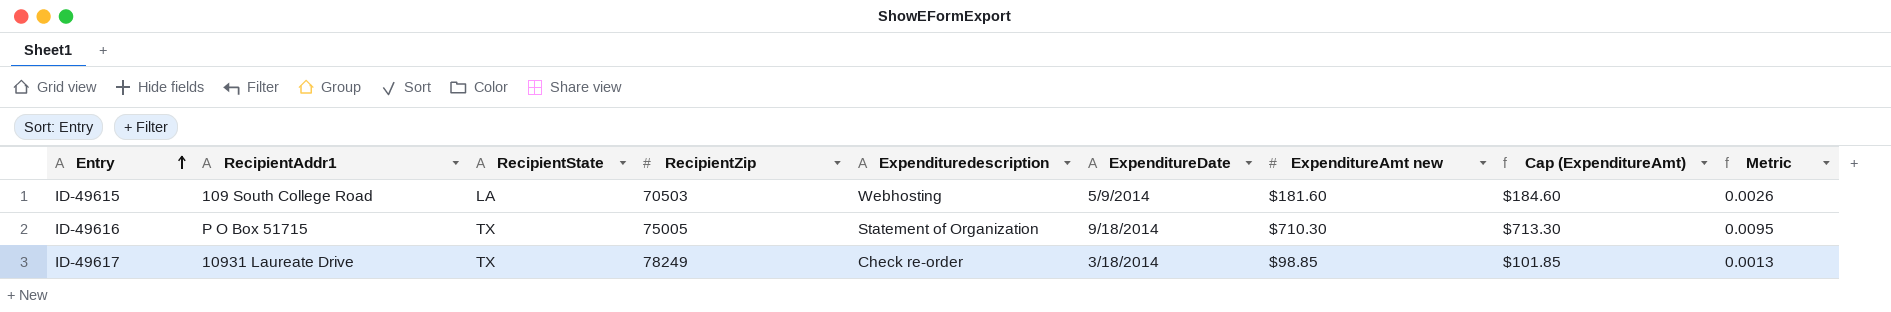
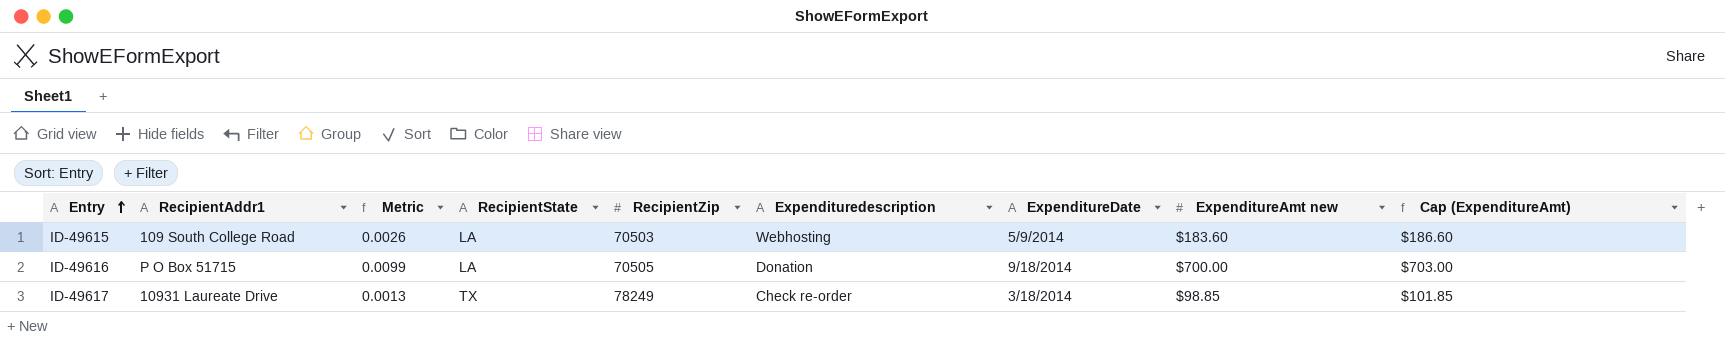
column Metric | position: 9 -> 3
ID-49615 | ExpenditureAmt new: $181.60 -> $183.60
ID-49615 | Cap (ExpenditureAmt): $184.60 -> $186.60
ID-49616 | Metric: 0.0095 -> 0.0099
ID-49616 | RecipientState: TX -> LA
ID-49616 | RecipientZip: 75005 -> 70505
ID-49616 | Expendituredescription: Statement of Organization -> Donation
ID-49616 | ExpenditureAmt new: $710.30 -> $700.00
ID-49616 | Cap (ExpenditureAmt): $713.30 -> $703.00

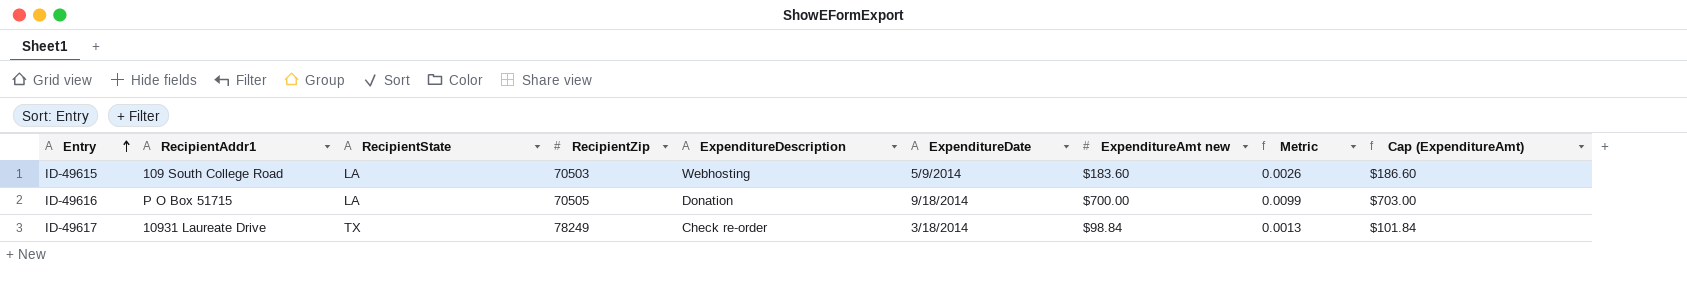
column name: Expendituredescription -> ExpenditureDescription
column Metric | position: 3 -> 8
ID-49617 | ExpenditureAmt new: $98.85 -> $98.84
ID-49617 | Cap (ExpenditureAmt): $101.85 -> $101.84

